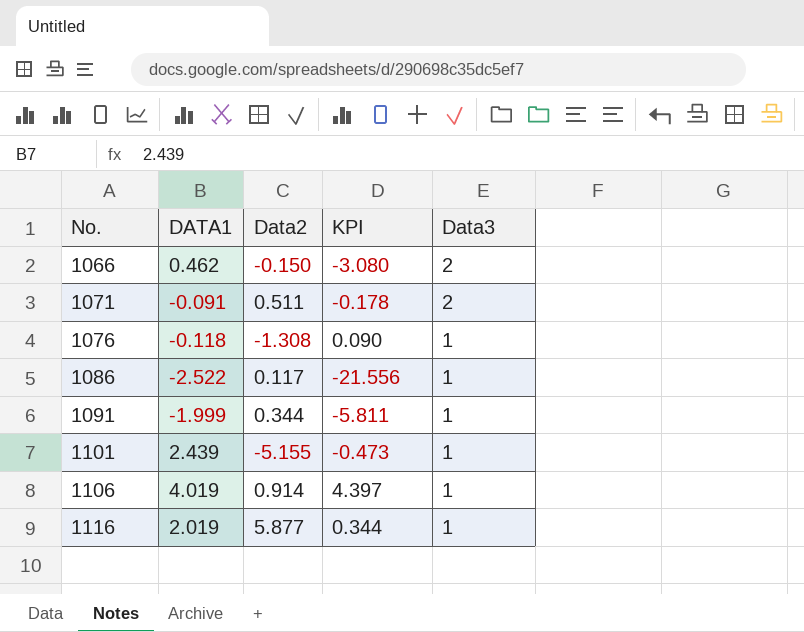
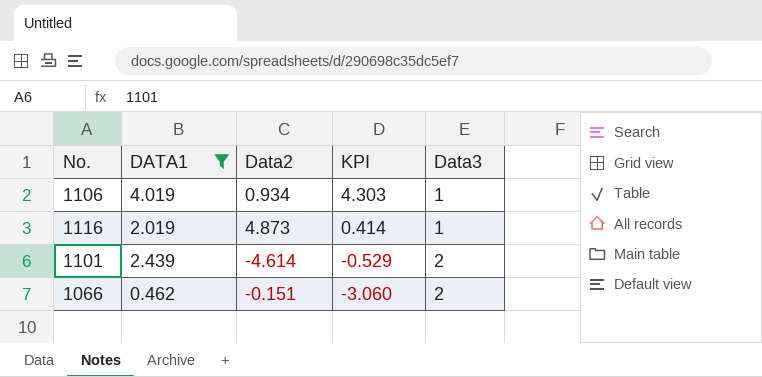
filter: none -> DATA1 >= 0.462
row order: No. ascending -> KPI descending
1106 | Data2: 0.914 -> 0.934
1106 | KPI: 4.397 -> 4.303
1116 | Data2: 5.877 -> 4.873
1116 | KPI: 0.344 -> 0.414
1101 | Data2: -5.155 -> -4.614
1101 | KPI: -0.473 -> -0.529
1101 | Data3: 1 -> 2
1066 | Data2: -0.150 -> -0.151
1066 | KPI: -3.080 -> -3.060

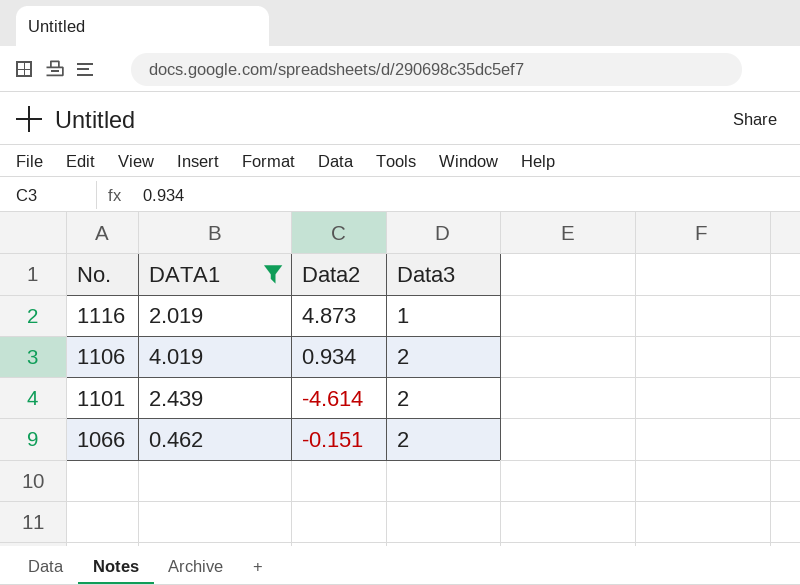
row order: KPI descending -> No. descending
column KPI | formula: [DATA1] / [Data2] -> none
1106 | Data3: 1 -> 2

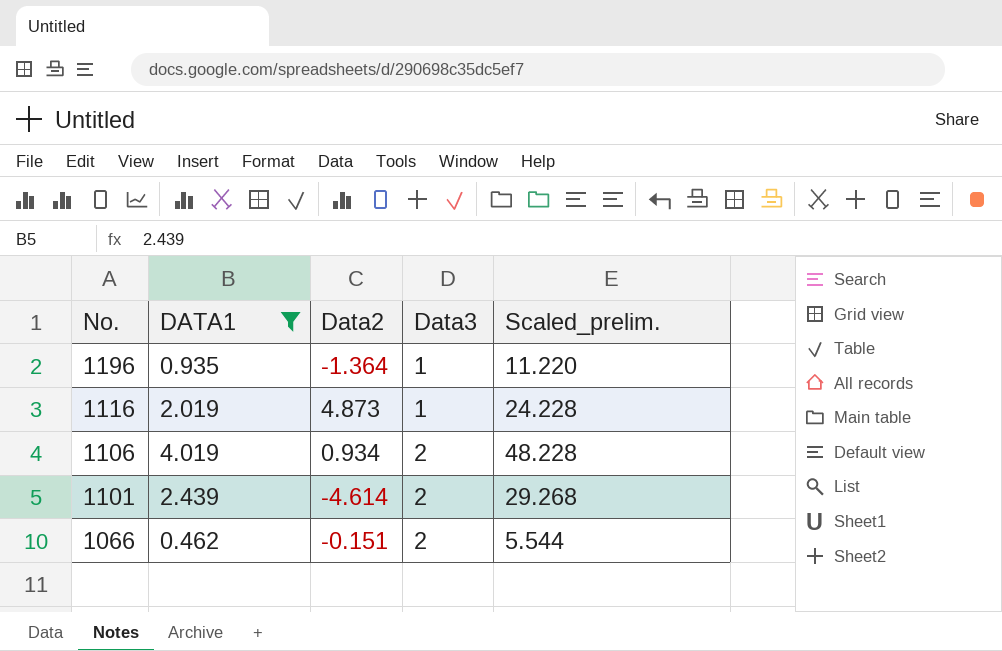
column Scaled_prelim. | formula: none -> [DATA1] * 12
row 1196: none -> 0.935 | -1.364 | 1 | 11.220

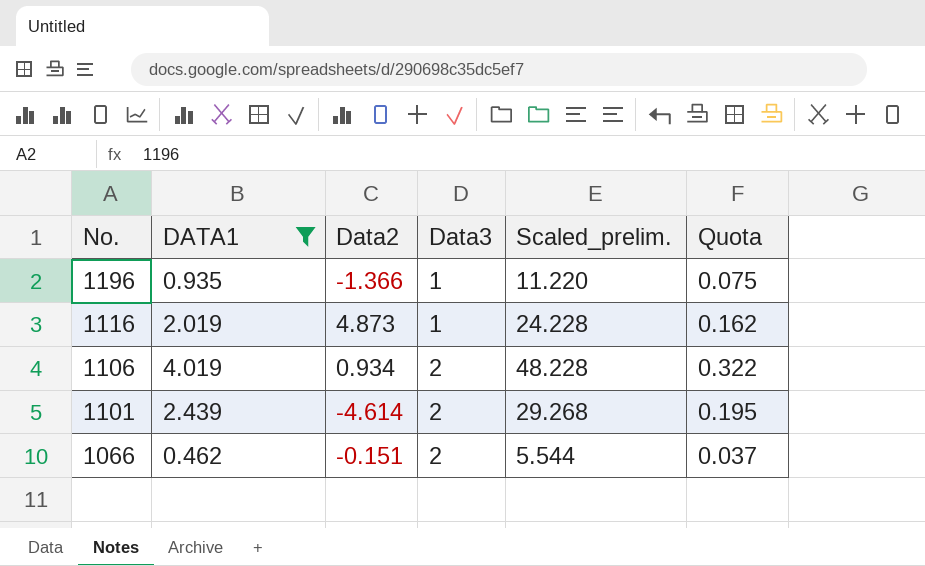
column Quota | formula: none -> [DATA1] * 0.08
1196 | Data2: -1.364 -> -1.366

